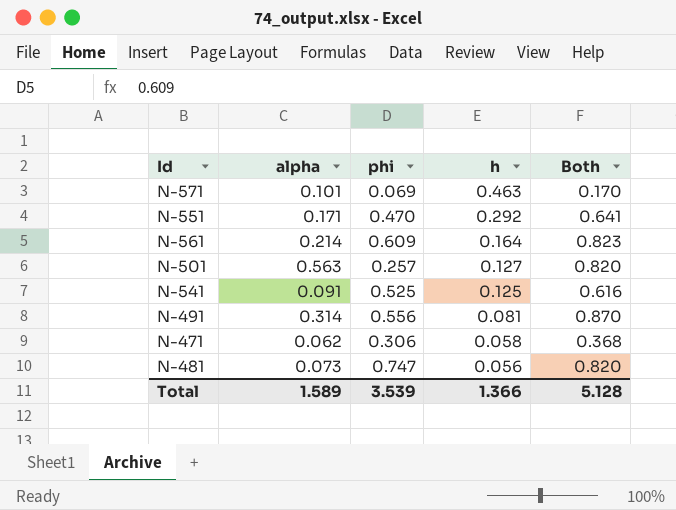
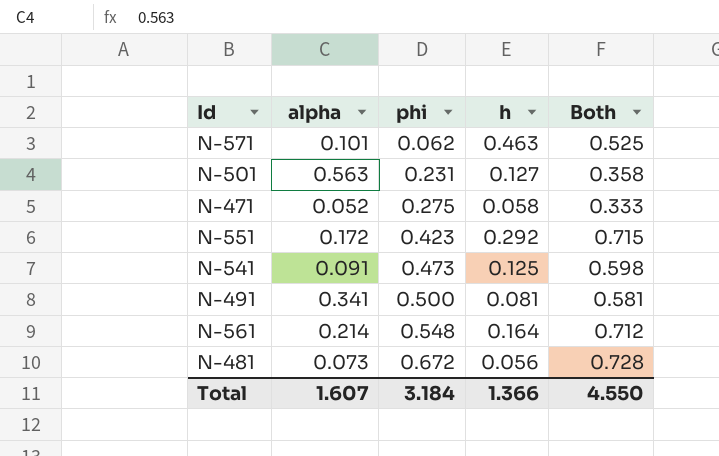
row order: h descending -> phi ascending
column Both | formula: [alpha] + [phi] -> [phi] + [h]
N-571 | phi: 0.069 -> 0.062
N-501 | phi: 0.257 -> 0.231
N-471 | alpha: 0.062 -> 0.052
N-471 | phi: 0.306 -> 0.275
N-551 | alpha: 0.171 -> 0.172
N-551 | phi: 0.470 -> 0.423
N-541 | phi: 0.525 -> 0.473
N-491 | alpha: 0.314 -> 0.341
N-491 | phi: 0.556 -> 0.500
N-561 | phi: 0.609 -> 0.548
N-481 | phi: 0.747 -> 0.672
Total | alpha: 1.589 -> 1.607
Total | phi: 3.539 -> 3.184
Total | Both: 5.128 -> 4.550

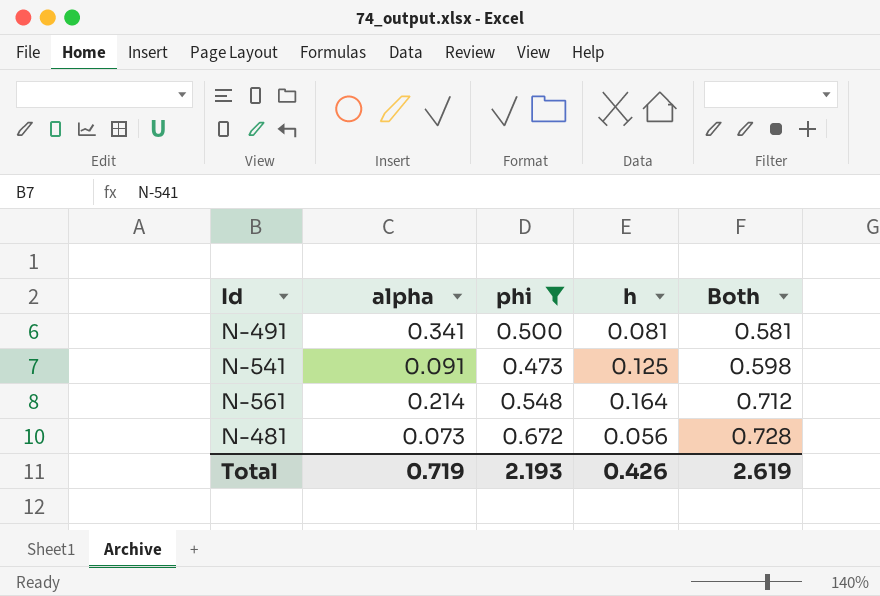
filter: none -> phi >= 0.473
row order: phi ascending -> Both ascending
Total | alpha: 1.607 -> 0.719
Total | phi: 3.184 -> 2.193
Total | h: 1.366 -> 0.426
Total | Both: 4.550 -> 2.619

